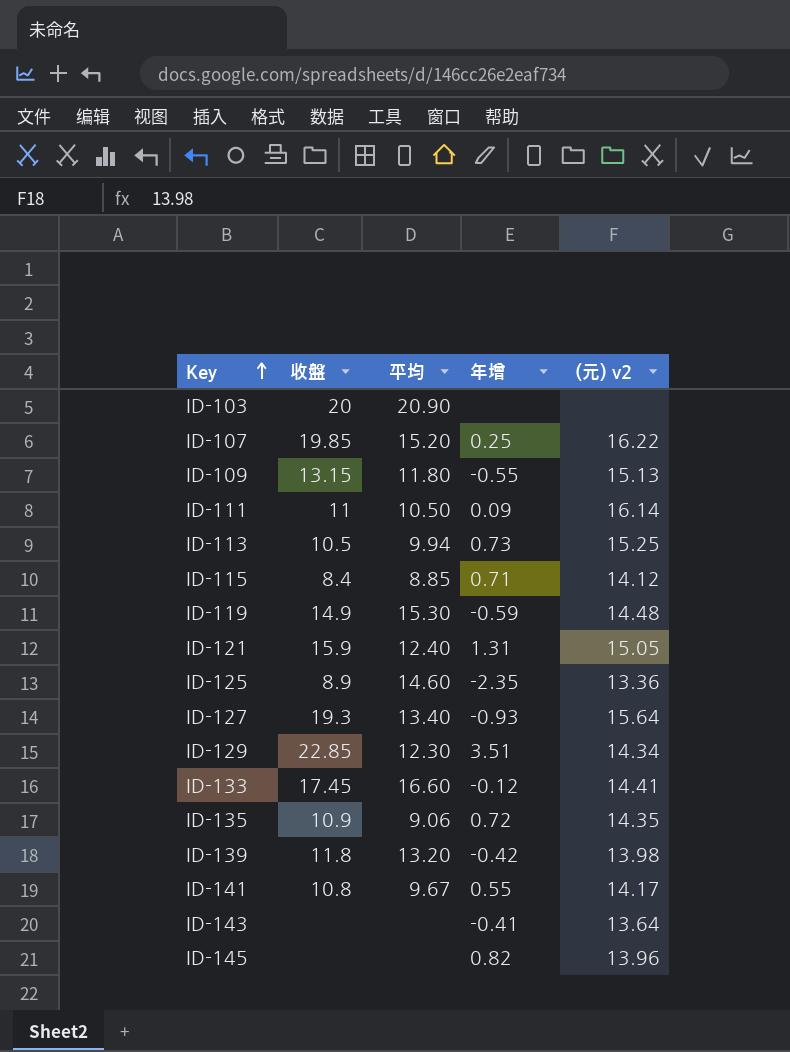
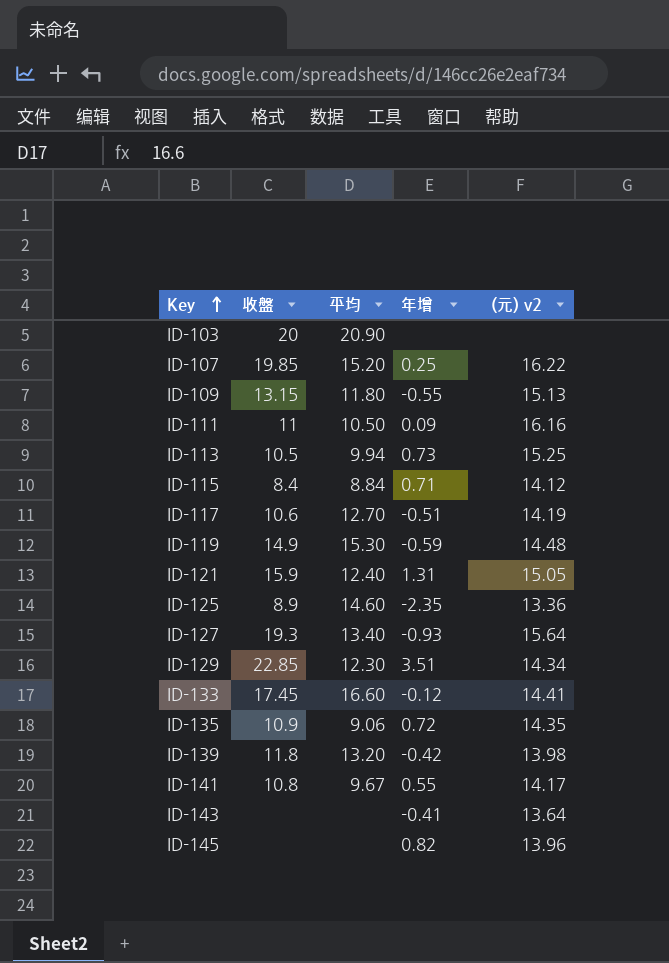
ID-111 | (元) v2: 16.14 -> 16.16
ID-115 | 平均: 8.85 -> 8.84
row ID-117: none -> 10.6 | 12.70 | -0.51 | 14.19

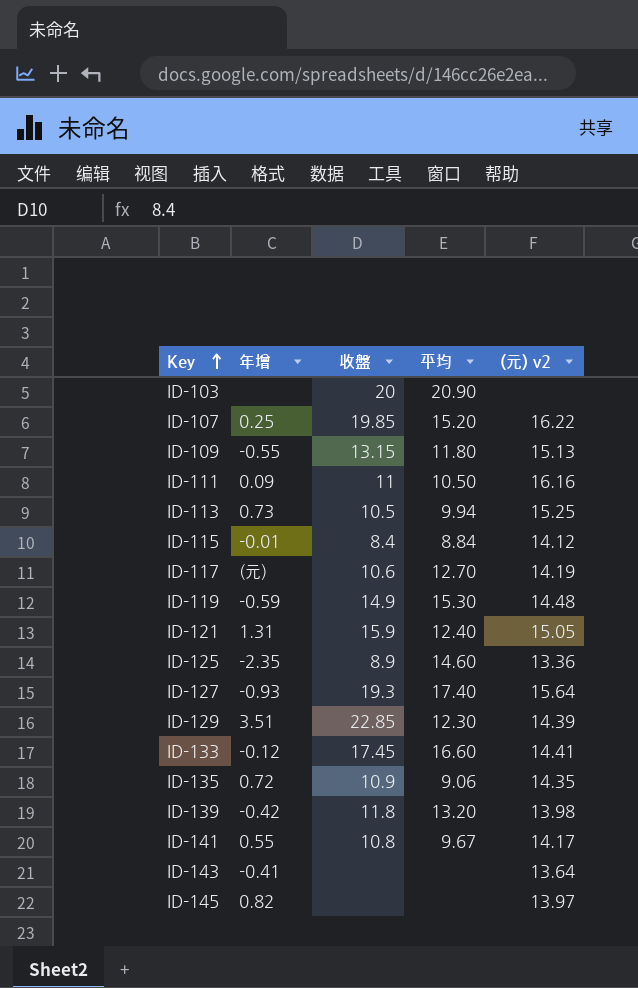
column 年增 | position: 4 -> 2
ID-115 | 年增: 0.71 -> -0.01
ID-117 | 年增: -0.51 -> (元)
ID-127 | 平均: 13.40 -> 17.40
ID-129 | (元) v2: 14.34 -> 14.39
ID-145 | (元) v2: 13.96 -> 13.97

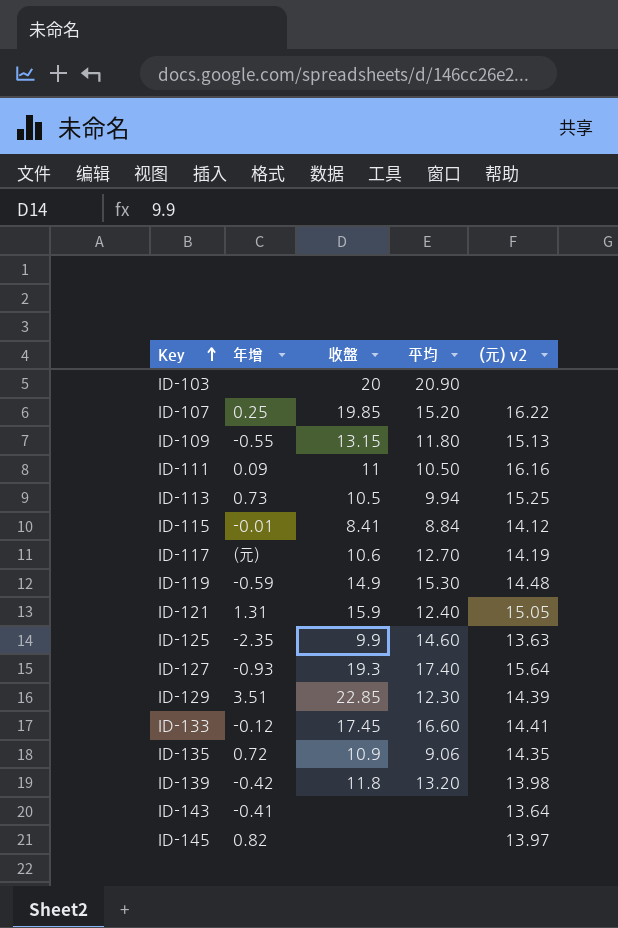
row ID-141: 0.55 | 10.8 | 9.67 | 14.17 -> none
ID-115 | 收盤: 8.4 -> 8.41
ID-125 | 收盤: 8.9 -> 9.9
ID-125 | (元) v2: 13.36 -> 13.63

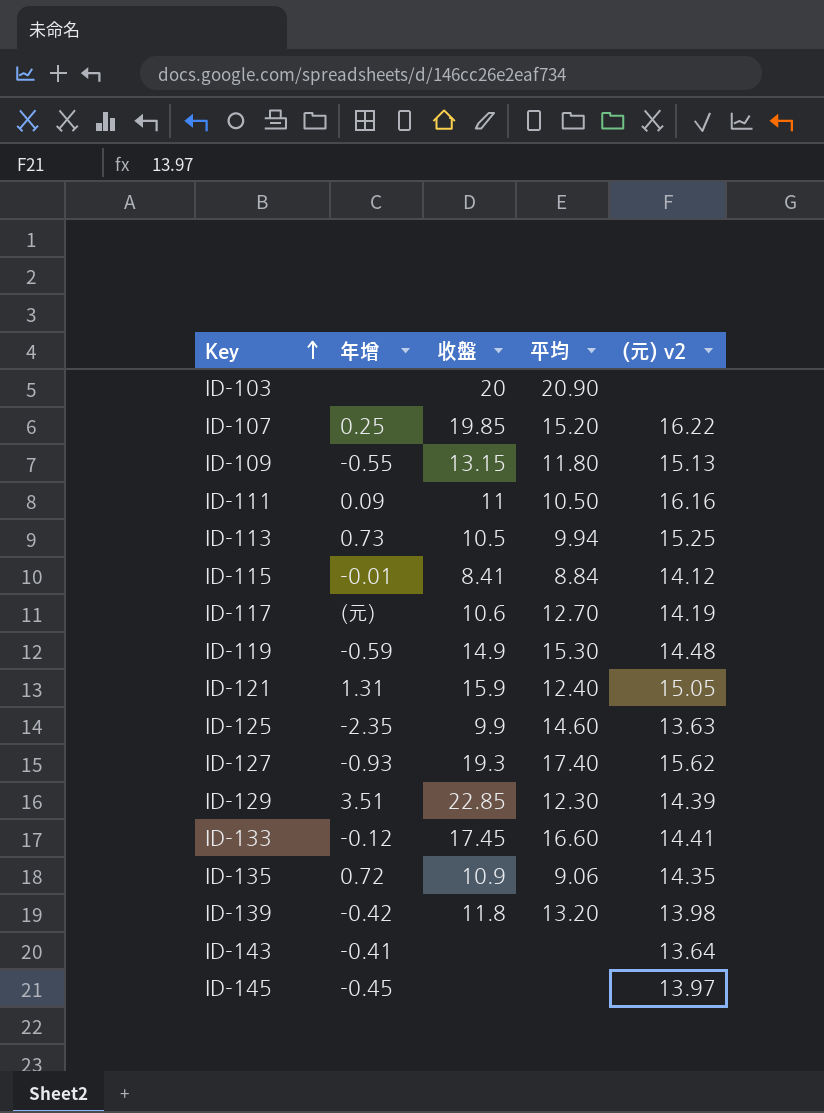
ID-127 | (元) v2: 15.64 -> 15.62
ID-145 | 年增: 0.82 -> -0.45

